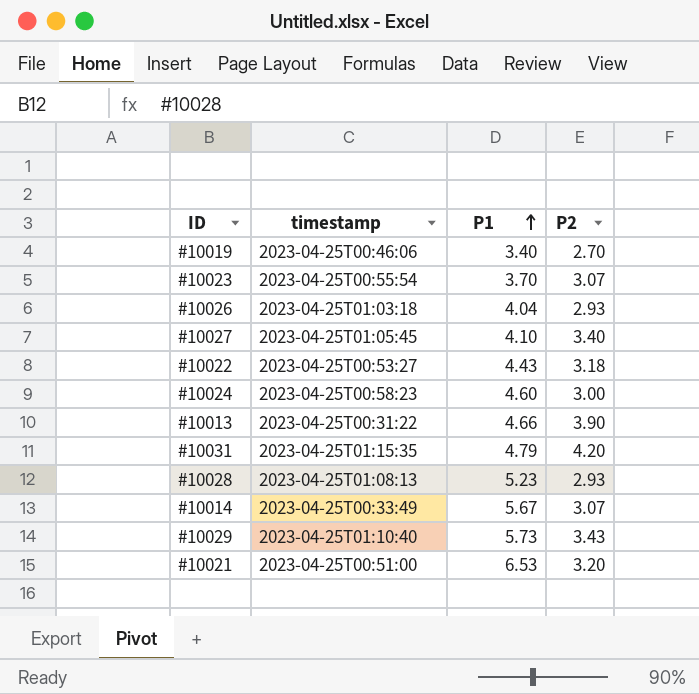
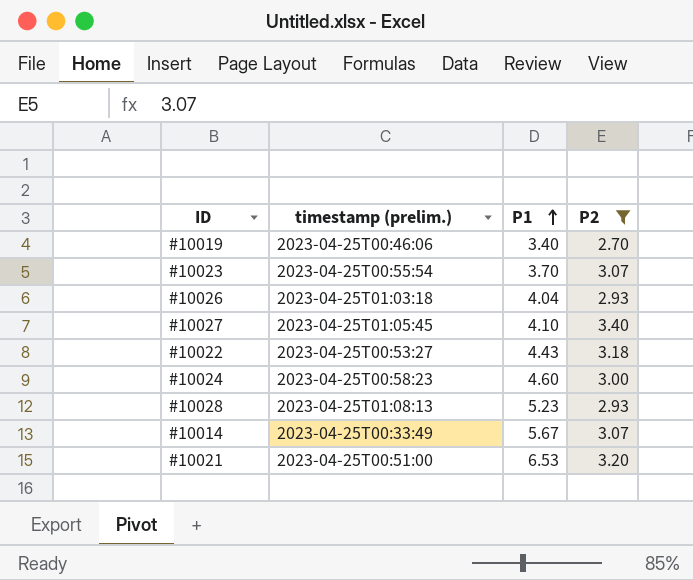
filter: none -> P2 <= 3.40
column name: timestamp -> timestamp (prelim.)

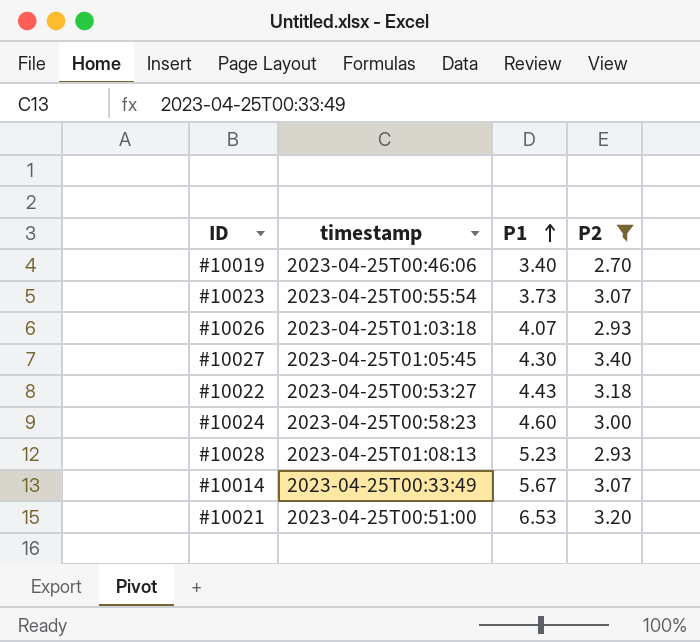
column name: timestamp (prelim.) -> timestamp
#10023 | P1: 3.70 -> 3.73
#10026 | P1: 4.04 -> 4.07
#10027 | P1: 4.10 -> 4.30

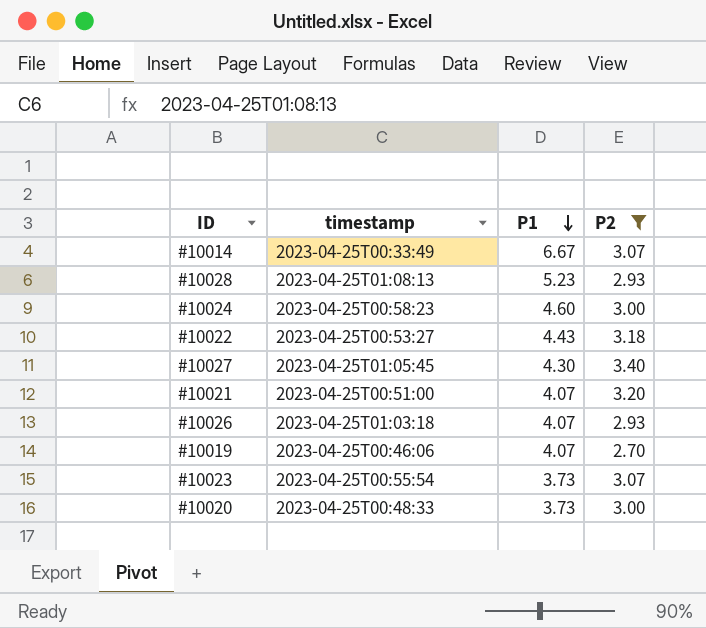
row order: P1 ascending -> P1 descending
#10014 | P1: 5.67 -> 6.67
#10021 | P1: 6.53 -> 4.07
#10019 | P1: 3.40 -> 4.07
row #10020: none -> 2023-04-25T00:48:33 | 3.73 | 3.00

